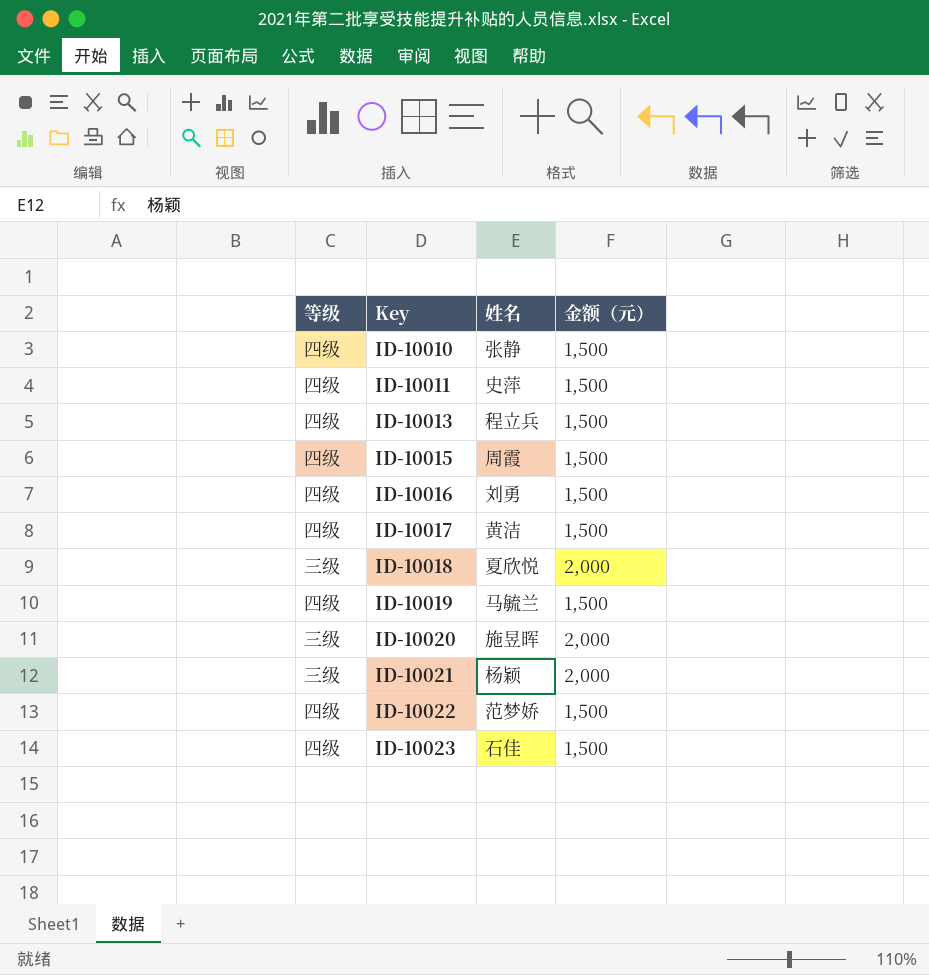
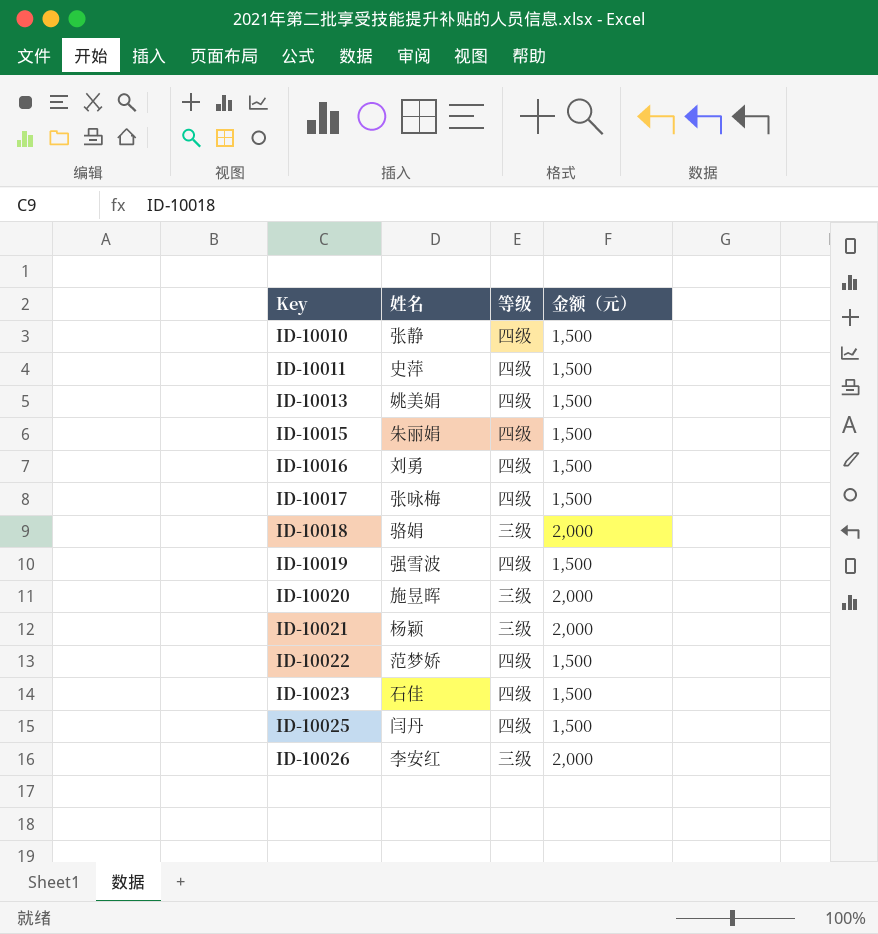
column 等级 | position: 1 -> 3
ID-10013 | 姓名: 程立兵 -> 姚美娟
ID-10015 | 姓名: 周霞 -> 朱丽娟
ID-10017 | 姓名: 黄洁 -> 张咏梅
ID-10018 | 姓名: 夏欣悦 -> 骆娟
ID-10019 | 姓名: 马毓兰 -> 强雪波
row ID-10025: none -> 闫丹 | 四级 | 1,500
row ID-10026: none -> 李安红 | 三级 | 2,000

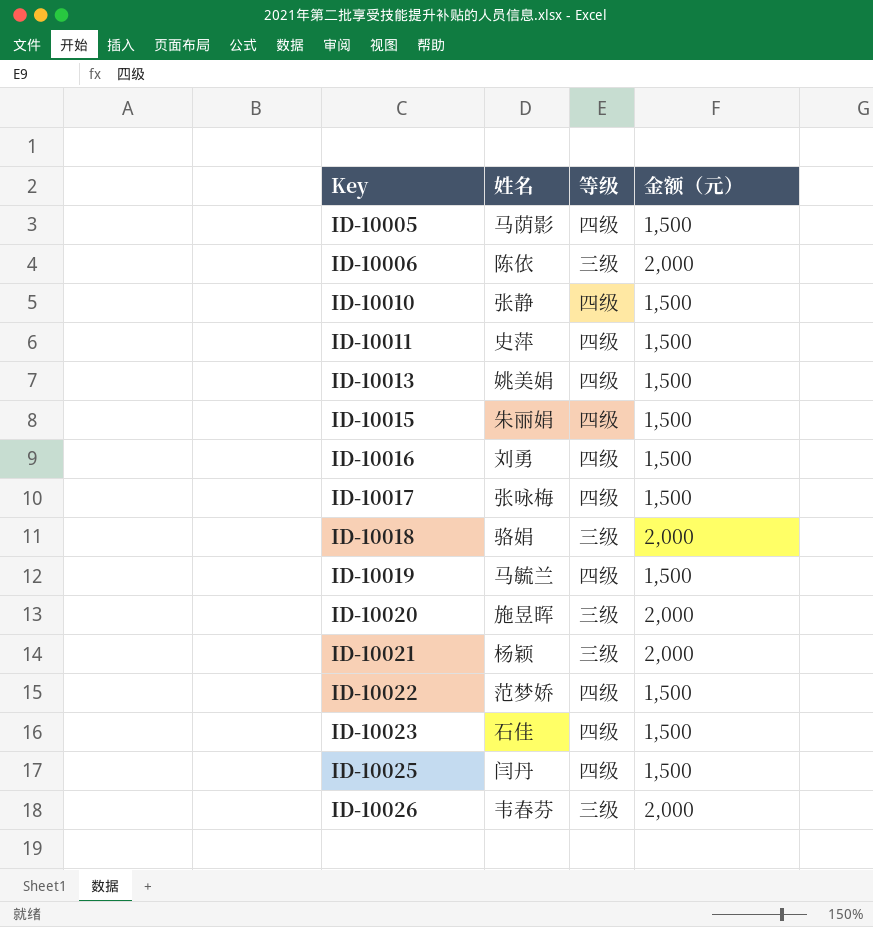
row ID-10005: none -> 马荫影 | 四级 | 1,500
row ID-10006: none -> 陈依 | 三级 | 2,000
ID-10019 | 姓名: 强雪波 -> 马毓兰
ID-10026 | 姓名: 李安红 -> 韦春芬

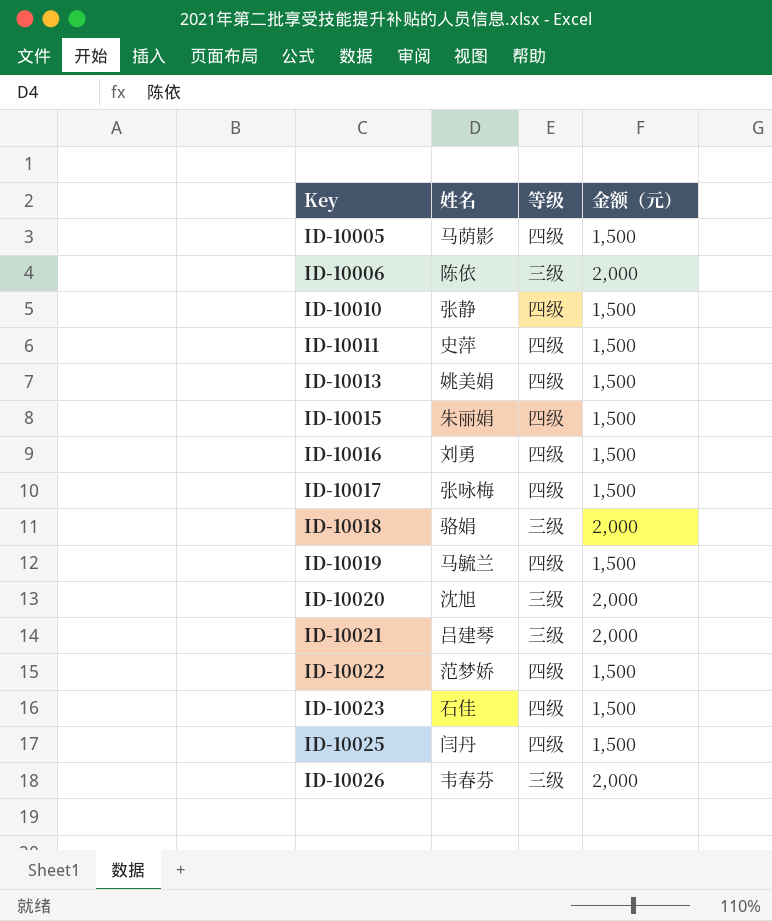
ID-10020 | 姓名: 施昱晖 -> 沈旭
ID-10021 | 姓名: 杨颖 -> 吕建琴

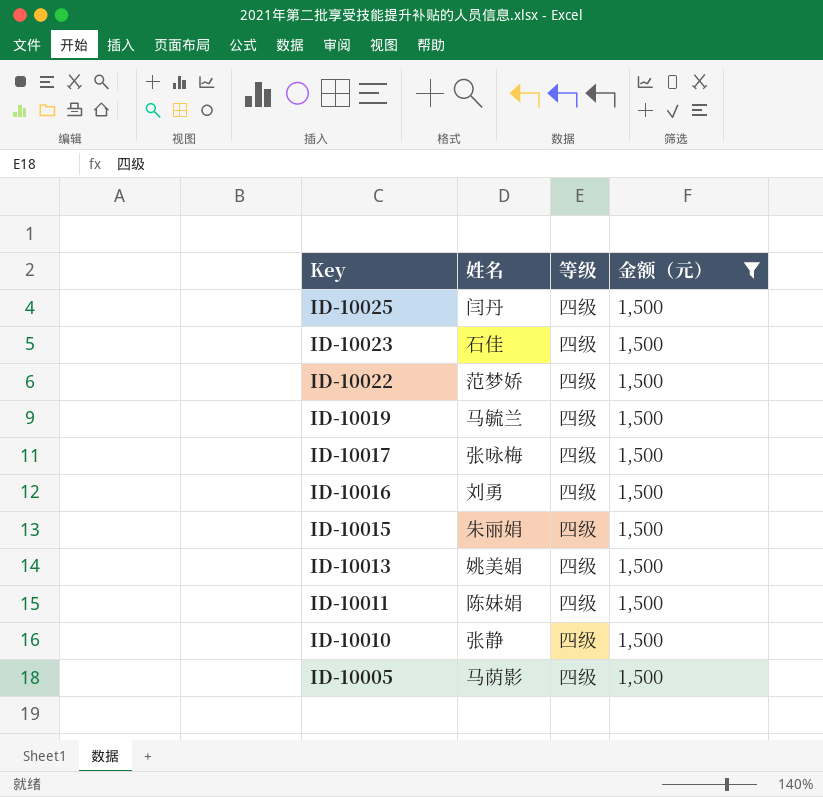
filter: none -> 金额（元） = 1,500
row order: Key ascending -> Key descending
ID-10011 | 姓名: 史萍 -> 陈妹娟

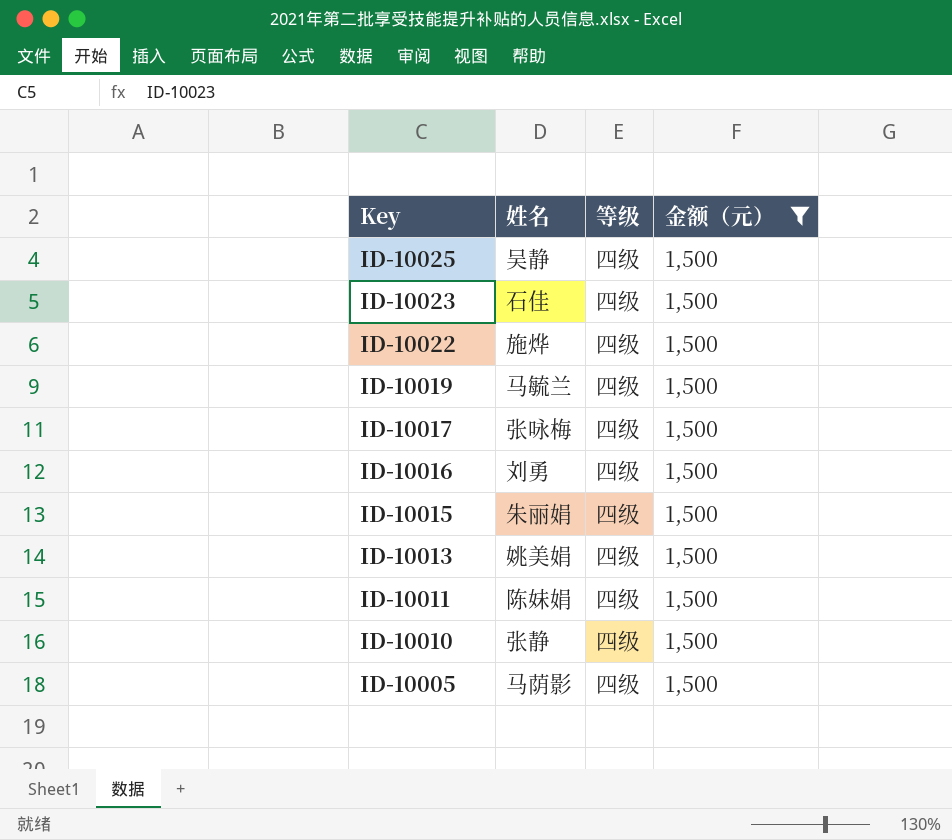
ID-10025 | 姓名: 闫丹 -> 吴静
ID-10022 | 姓名: 范梦娇 -> 施烨

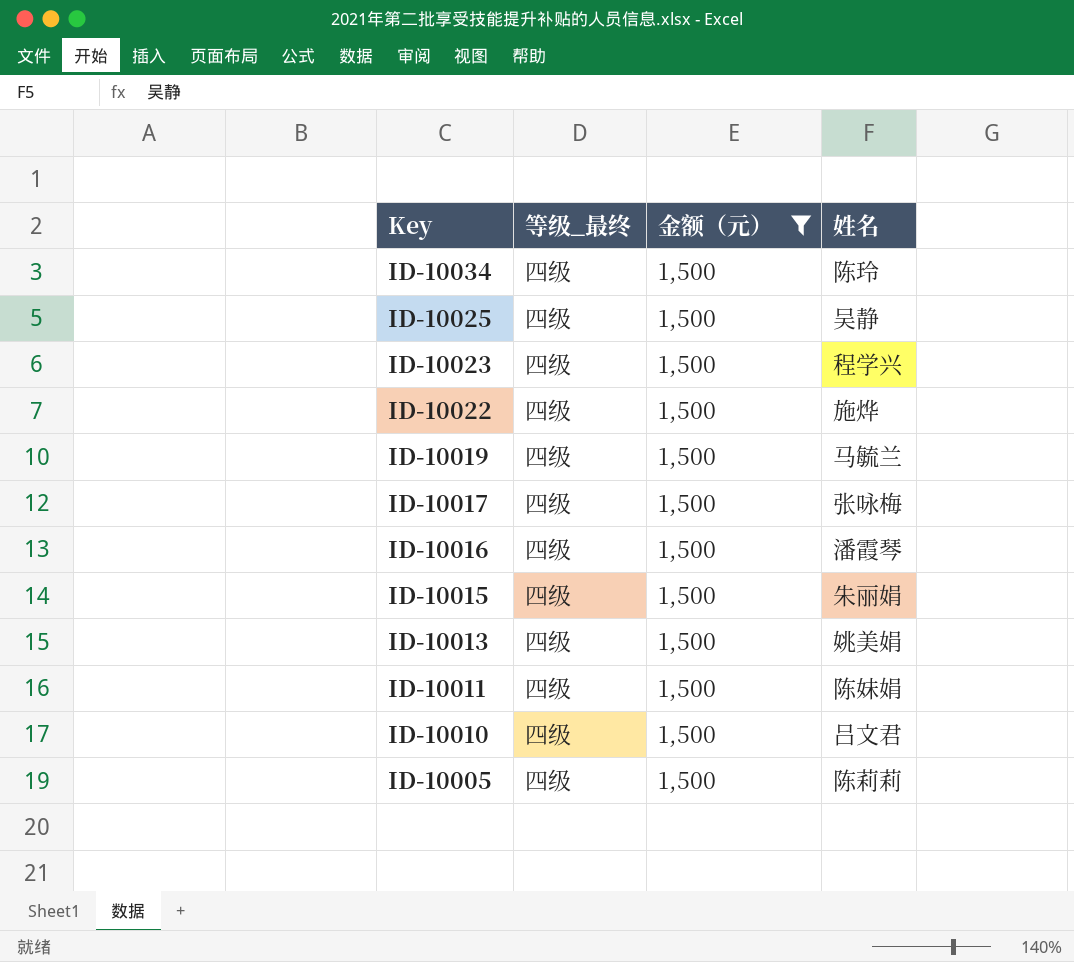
column name: 等级 -> 等级_最终
column 姓名 | position: 2 -> 4
row ID-10034: none -> 四级 | 1,500 | 陈玲
ID-10023 | 姓名: 石佳 -> 程学兴
ID-10016 | 姓名: 刘勇 -> 潘霞琴
ID-10010 | 姓名: 张静 -> 吕文君
ID-10005 | 姓名: 马荫影 -> 陈莉莉

